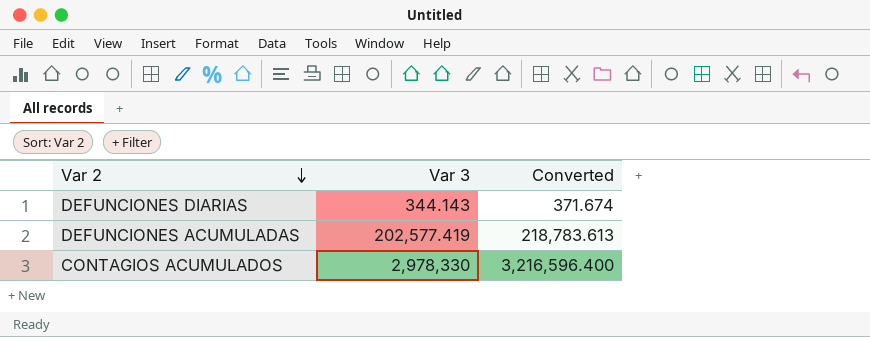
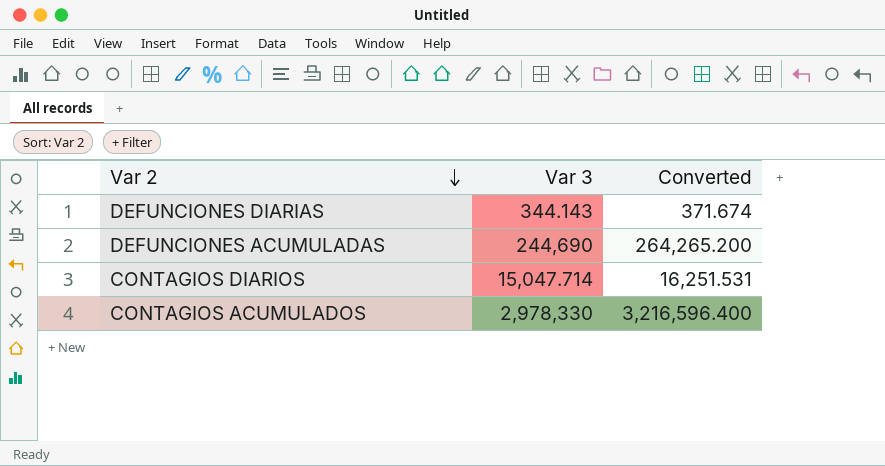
DEFUNCIONES ACUMULADAS | Var 3: 202,577.419 -> 244,690
DEFUNCIONES ACUMULADAS | Converted: 218,783.613 -> 264,265.200
row CONTAGIOS DIARIOS: none -> 15,047.714 | 16,251.531

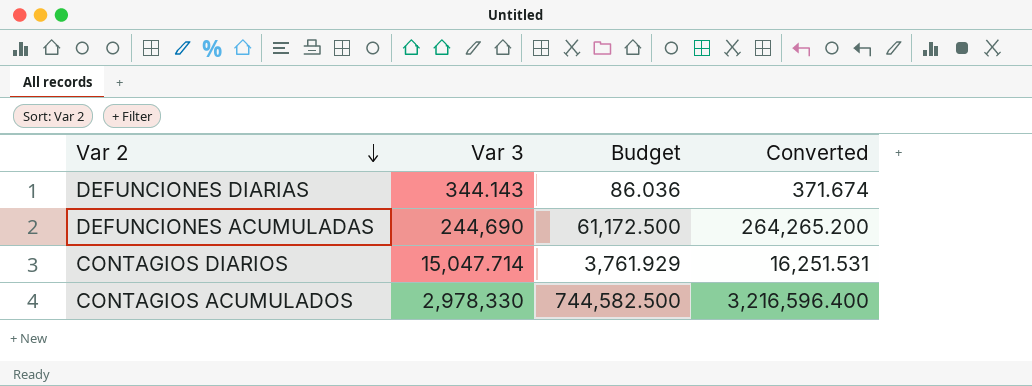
column Budget | formula: none -> [Var 3] * 0.25

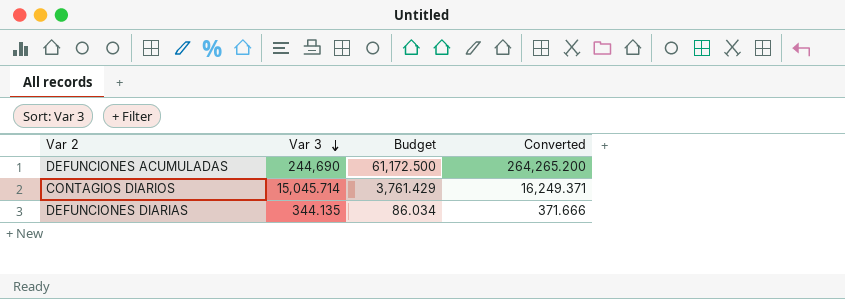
row order: Var 2 descending -> Var 3 descending
row CONTAGIOS ACUMULADOS: 2,978,330 | 744,582.500 | 3,216,596.400 -> none
CONTAGIOS DIARIOS | Var 3: 15,047.714 -> 15,045.714
CONTAGIOS DIARIOS | Budget: 3,761.929 -> 3,761.429
CONTAGIOS DIARIOS | Converted: 16,251.531 -> 16,249.371
DEFUNCIONES DIARIAS | Var 3: 344.143 -> 344.135
DEFUNCIONES DIARIAS | Budget: 86.036 -> 86.034
DEFUNCIONES DIARIAS | Converted: 371.674 -> 371.666

